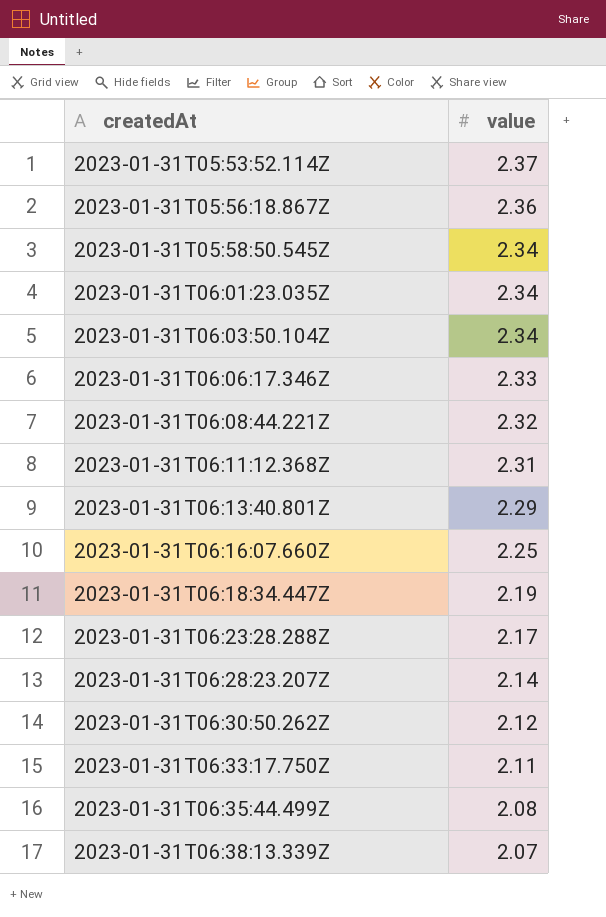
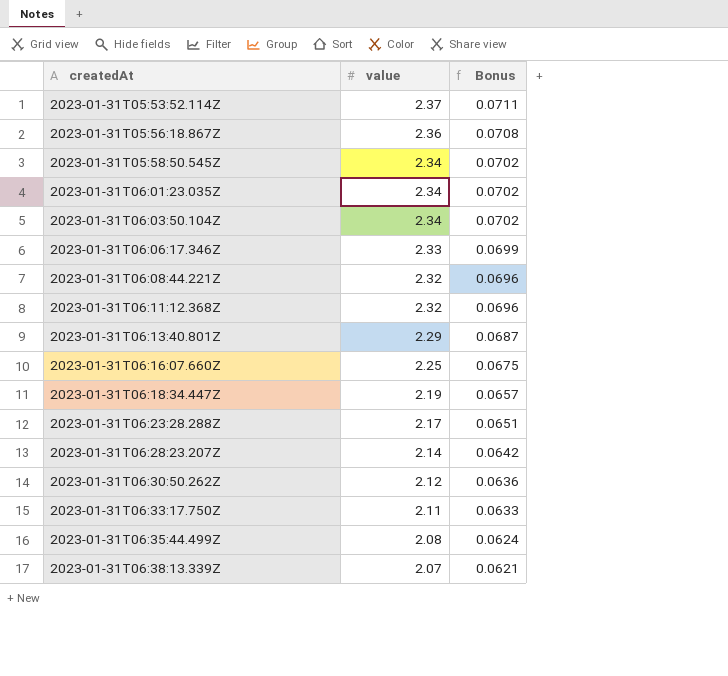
column Bonus | formula: none -> [value] * 0.03
2023-01-31T06:11:12.368Z | value: 2.31 -> 2.32

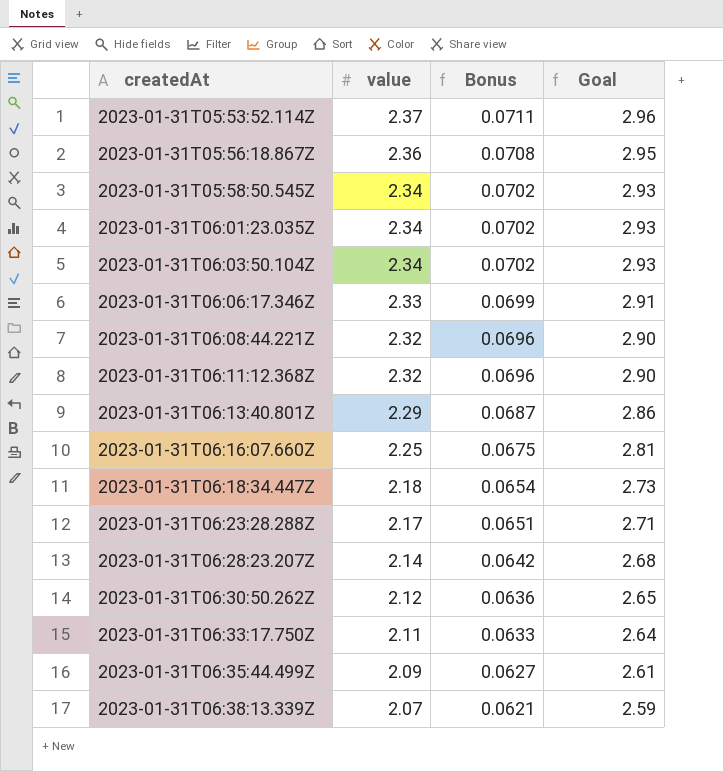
column Goal | formula: none -> [value] * 1.25
2023-01-31T06:18:34.447Z | value: 2.19 -> 2.18
2023-01-31T06:18:34.447Z | Bonus: 0.0657 -> 0.0654
2023-01-31T06:35:44.499Z | value: 2.08 -> 2.09
2023-01-31T06:35:44.499Z | Bonus: 0.0624 -> 0.0627

